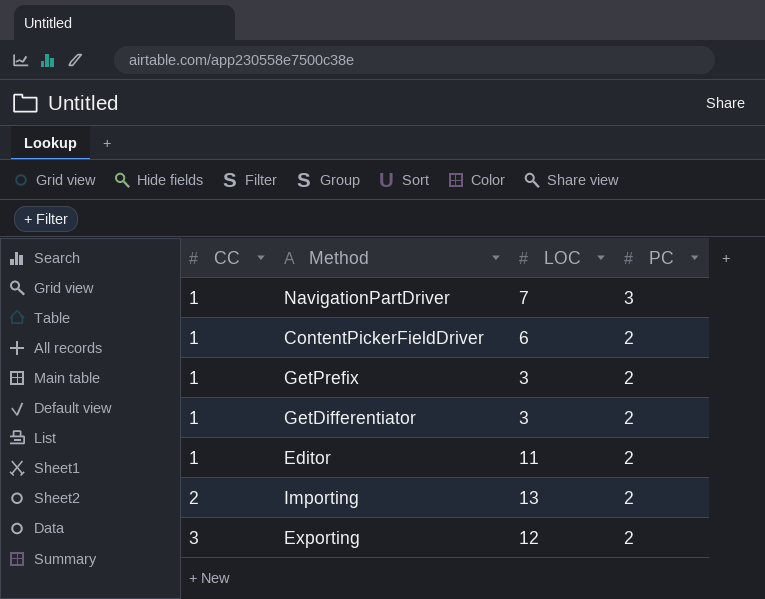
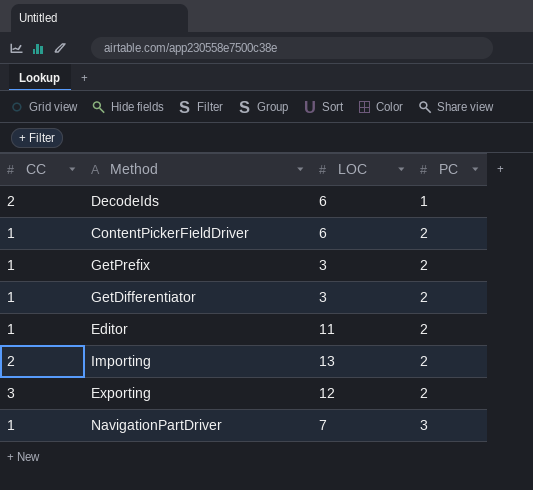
row order: CC ascending -> PC ascending
row DecodeIds: none -> 2 | 6 | 1

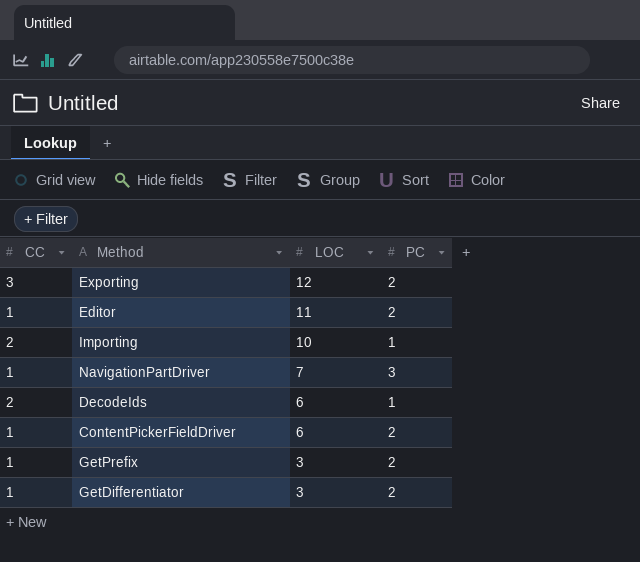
row order: PC ascending -> LOC descending
Importing | LOC: 13 -> 10
Importing | PC: 2 -> 1

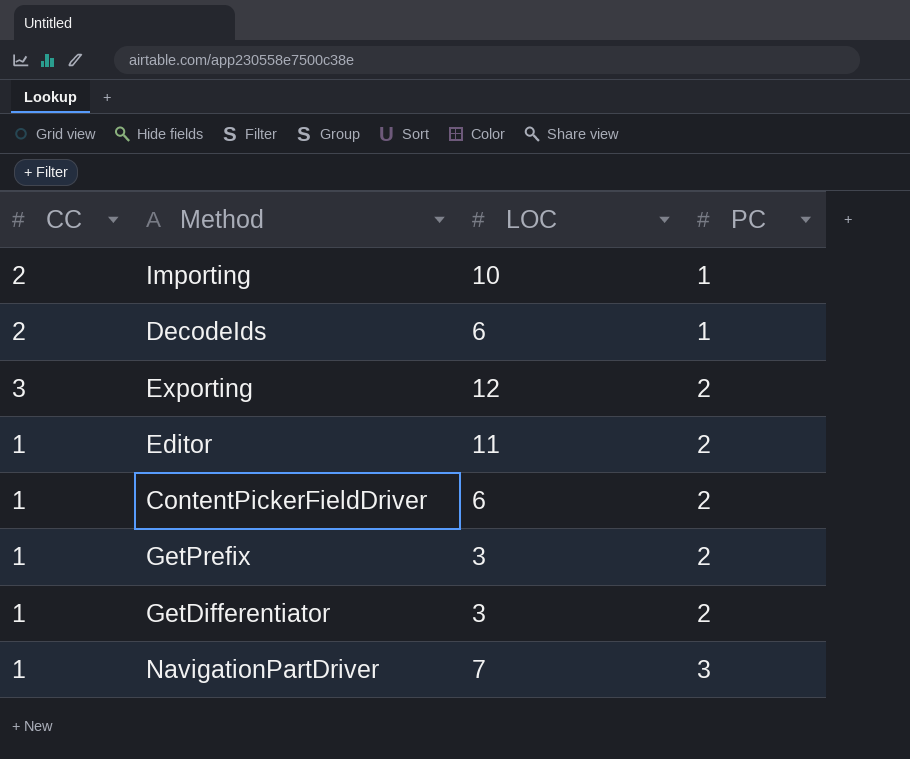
row order: LOC descending -> PC ascending

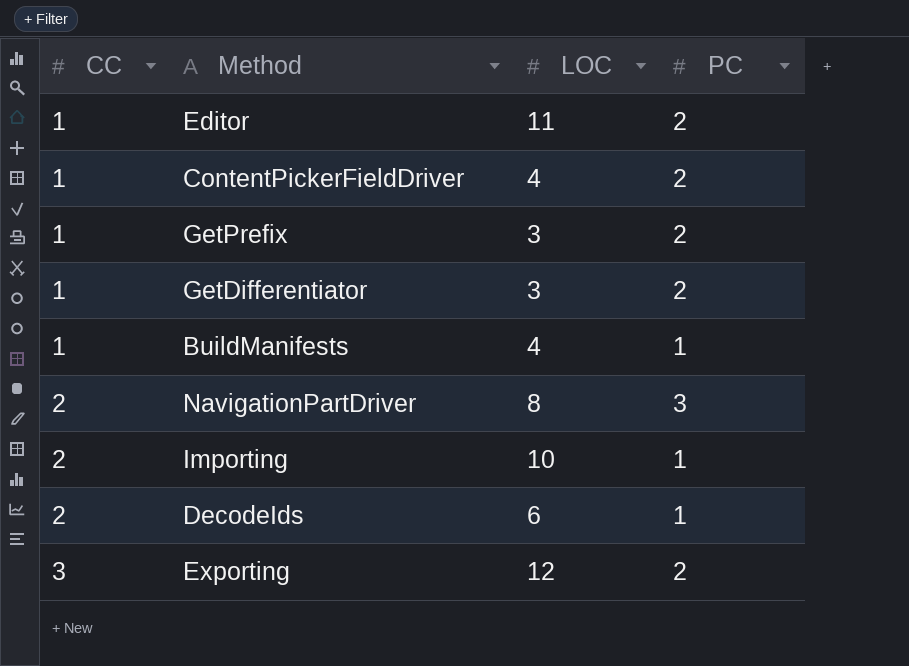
row order: PC ascending -> CC ascending
ContentPickerFieldDriver | LOC: 6 -> 4
row BuildManifests: none -> 1 | 4 | 1
NavigationPartDriver | CC: 1 -> 2
NavigationPartDriver | LOC: 7 -> 8

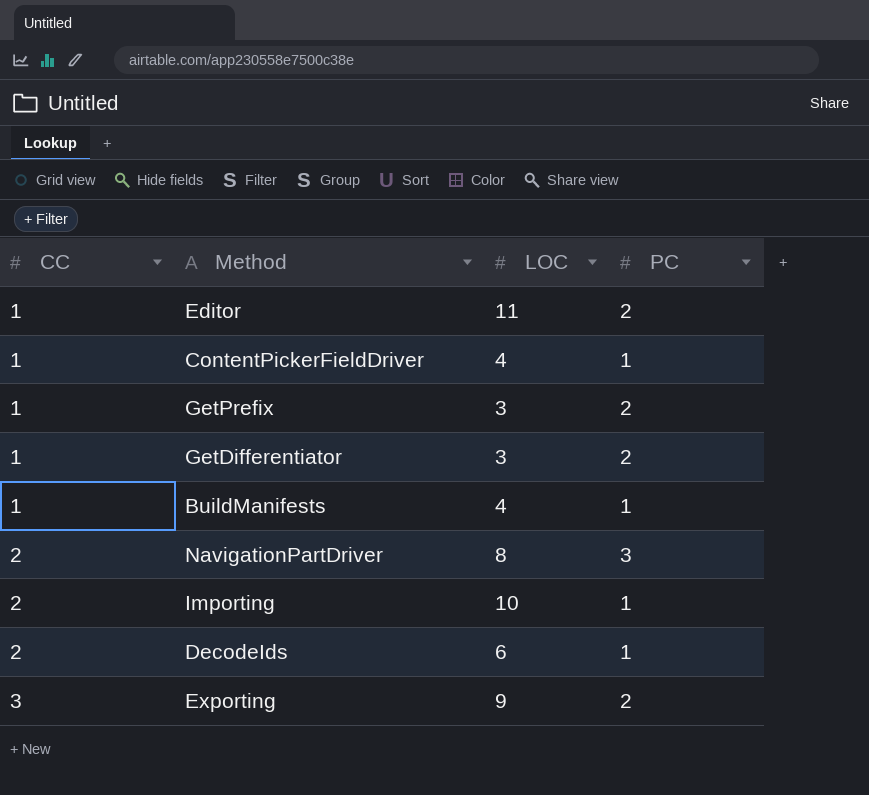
ContentPickerFieldDriver | PC: 2 -> 1
Exporting | LOC: 12 -> 9

